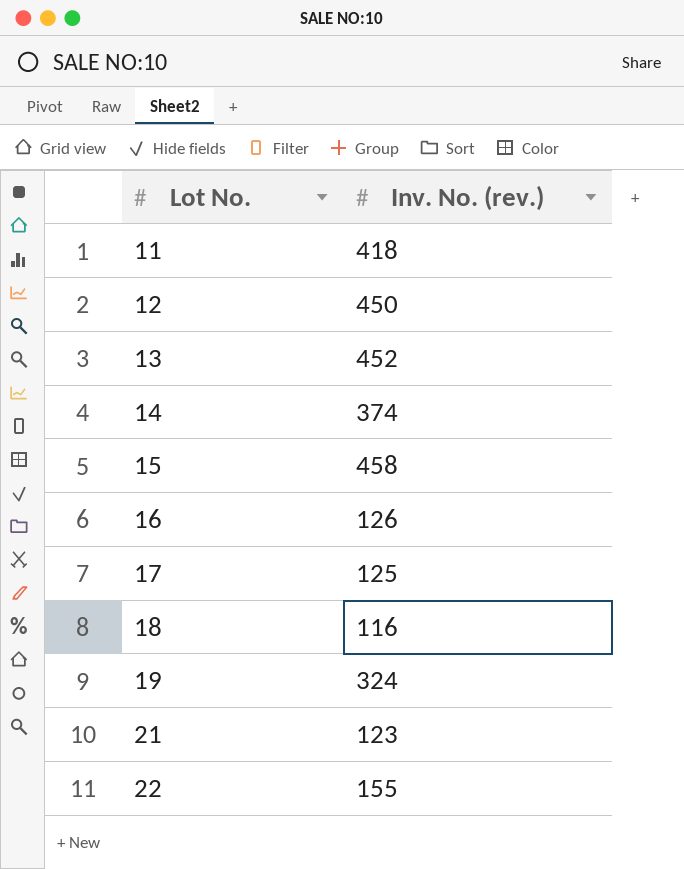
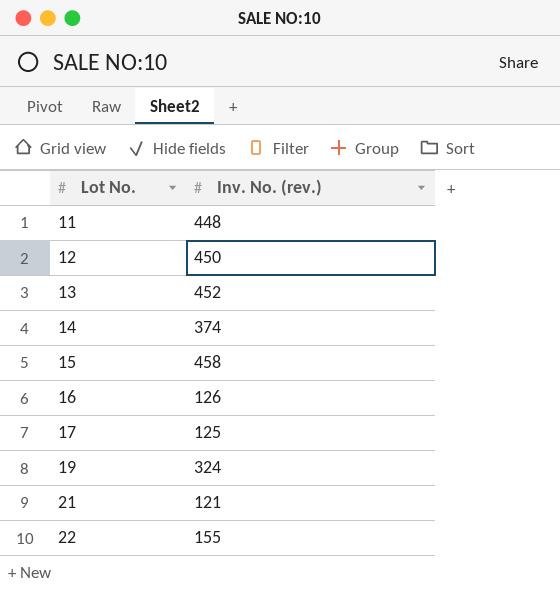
row 18: 116 -> none
11 | Inv. No. (rev.): 418 -> 448
21 | Inv. No. (rev.): 123 -> 121

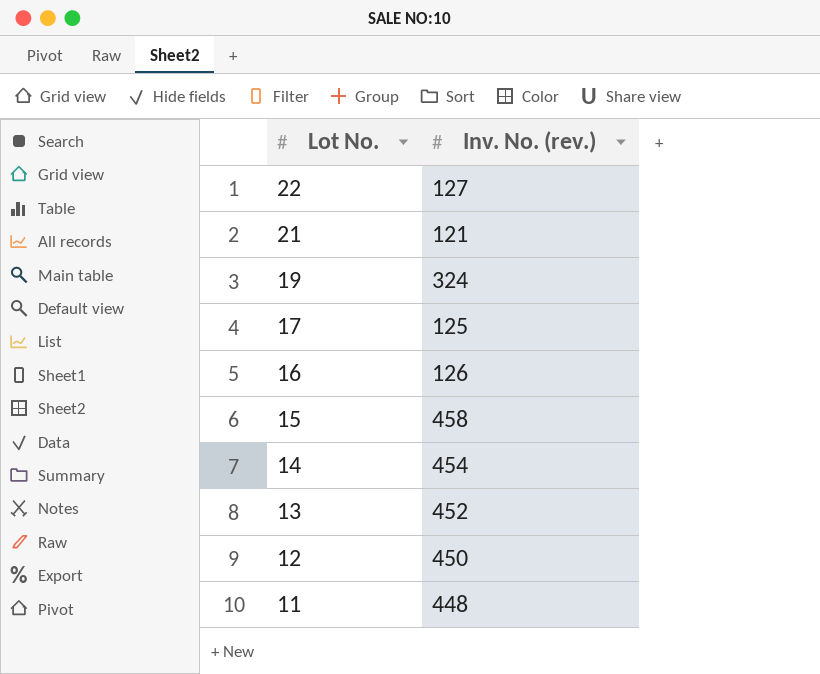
row order: Lot No. ascending -> Lot No. descending
22 | Inv. No. (rev.): 155 -> 127
14 | Inv. No. (rev.): 374 -> 454

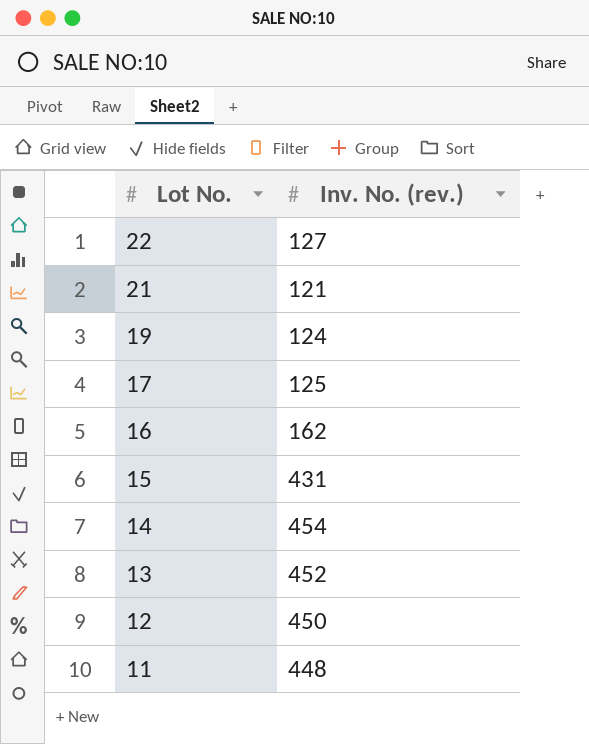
19 | Inv. No. (rev.): 324 -> 124
16 | Inv. No. (rev.): 126 -> 162
15 | Inv. No. (rev.): 458 -> 431

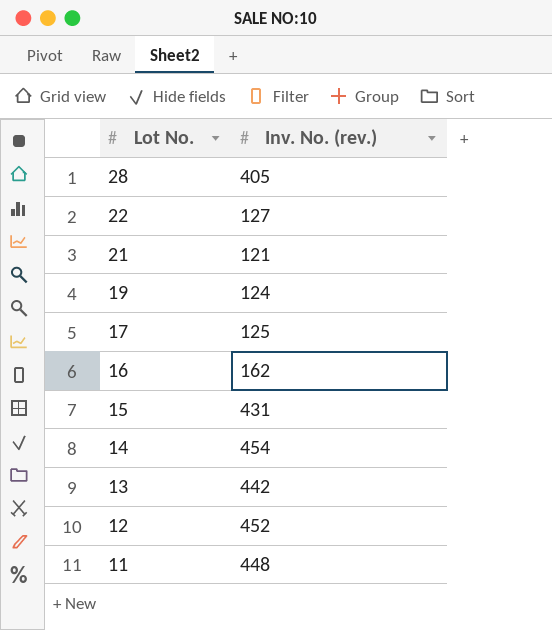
row 28: none -> 405
13 | Inv. No. (rev.): 452 -> 442
12 | Inv. No. (rev.): 450 -> 452

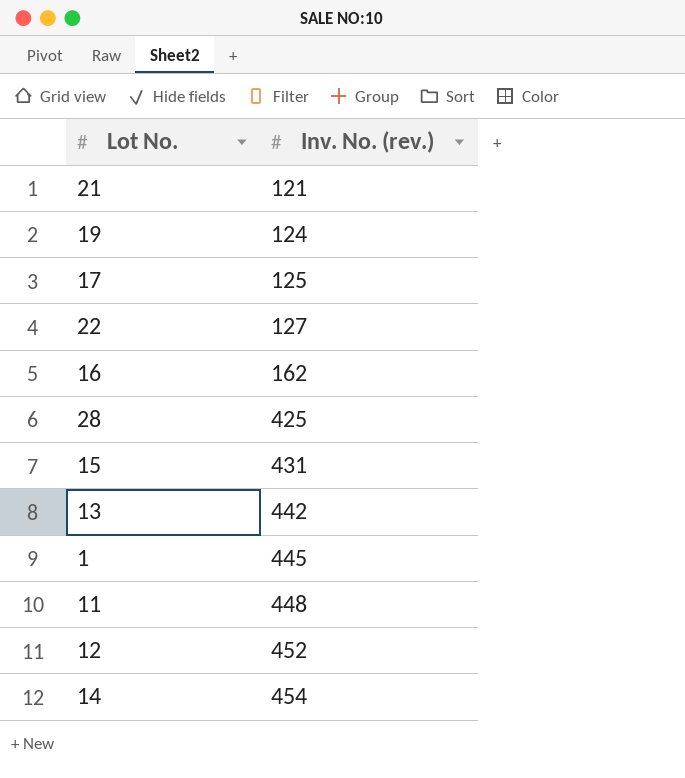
row order: Lot No. descending -> Inv. No. (rev.) ascending
28 | Inv. No. (rev.): 405 -> 425
row 1: none -> 445

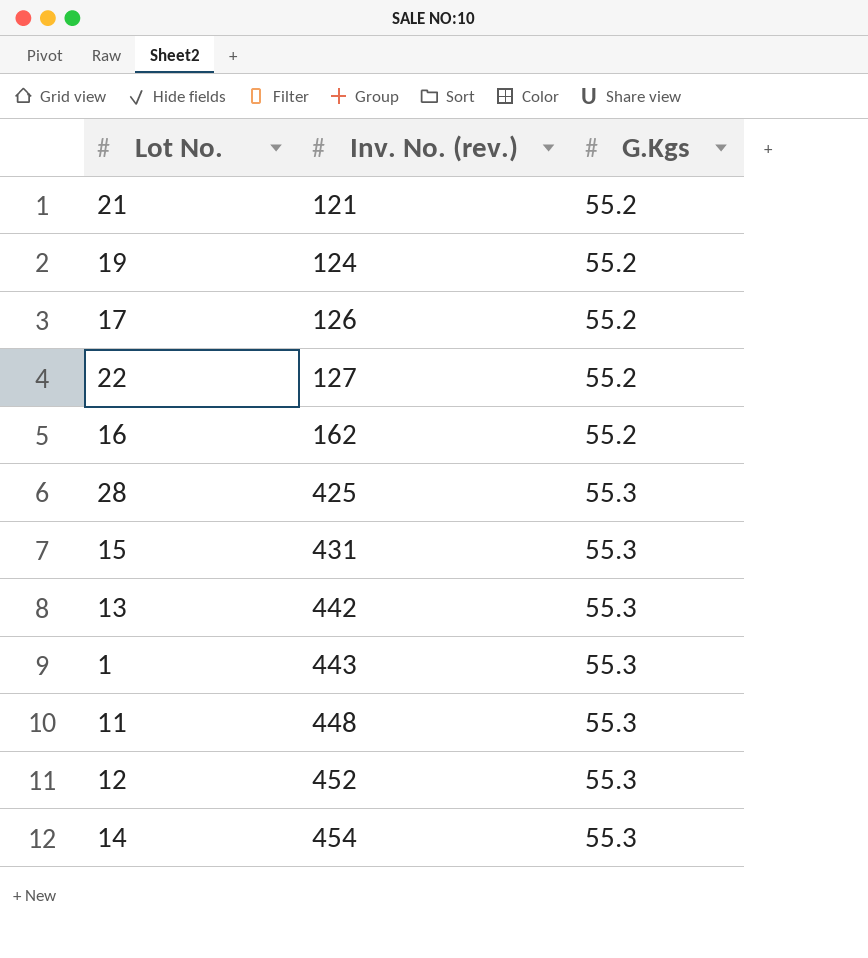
column G.Kgs | position: none -> 3
17 | Inv. No. (rev.): 125 -> 126
1 | Inv. No. (rev.): 445 -> 443

